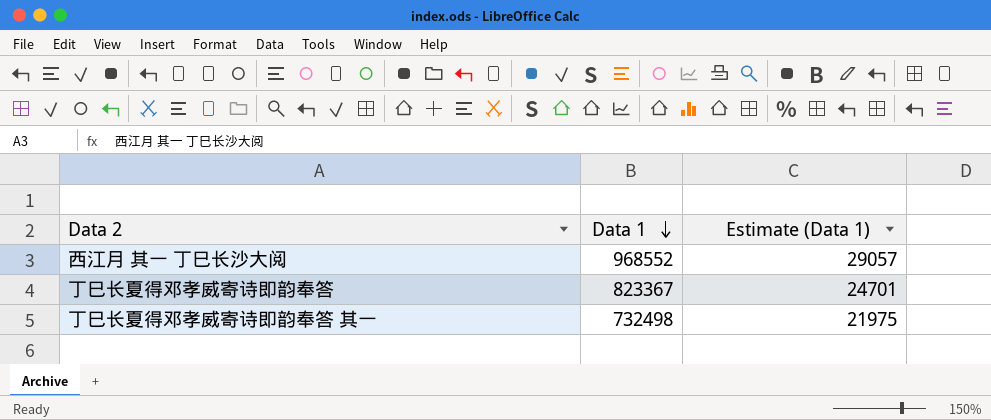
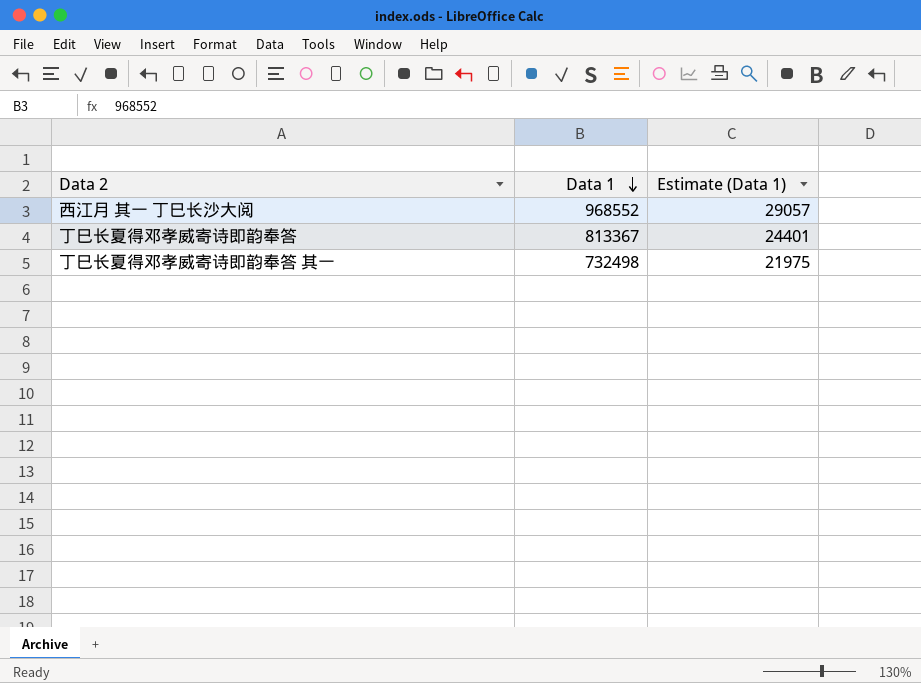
丁巳长夏得邓孝威寄诗即韵奉答 | Data 1: 823367 -> 813367
丁巳长夏得邓孝威寄诗即韵奉答 | Estimate (Data 1): 24701 -> 24401

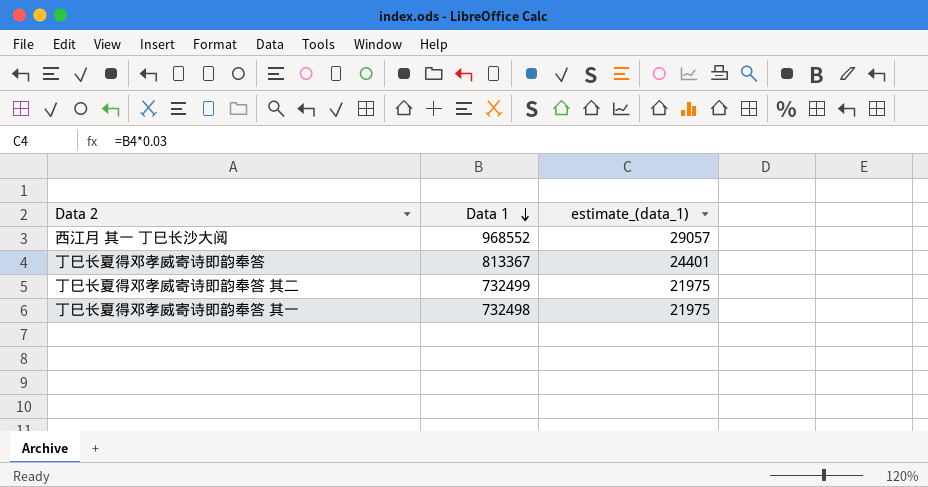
column name: Estimate (Data 1) -> estimate_(data_1)
row 丁巳长夏得邓孝威寄诗即韵奉答 其二: none -> 732499 | 21975

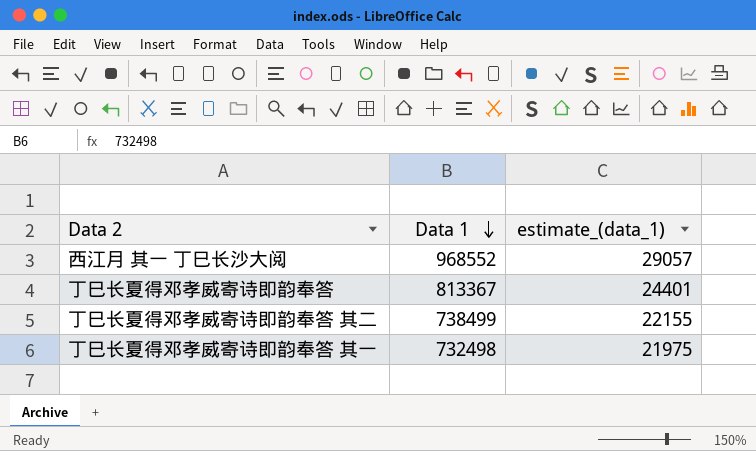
丁巳长夏得邓孝威寄诗即韵奉答 其二 | Data 1: 732499 -> 738499
丁巳长夏得邓孝威寄诗即韵奉答 其二 | estimate_(data_1): 21975 -> 22155

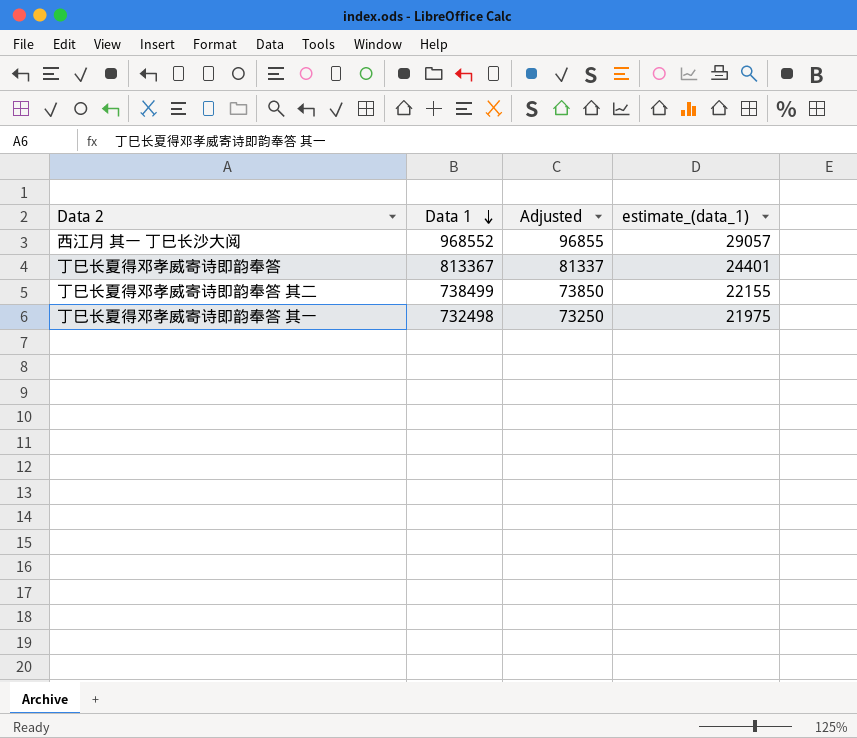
column Adjusted | formula: none -> [Data 1] * 0.1

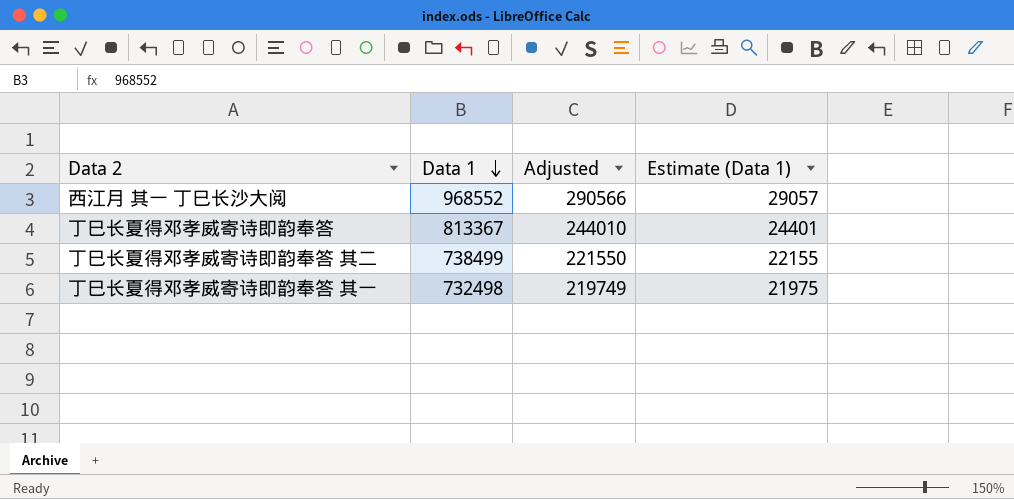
column Adjusted | formula: [Data 1] * 0.1 -> [Data 1] * 0.3
column name: estimate_(data_1) -> Estimate (Data 1)

